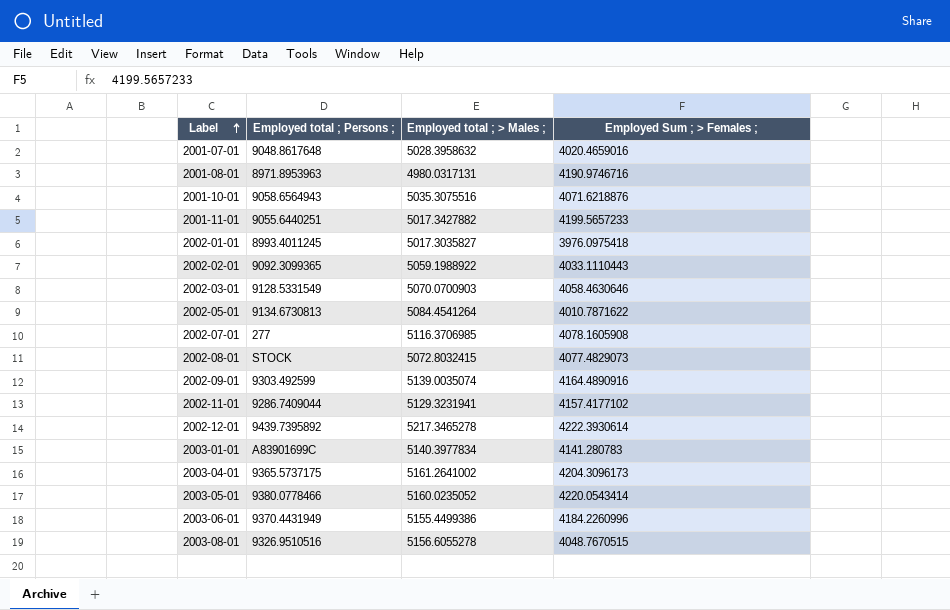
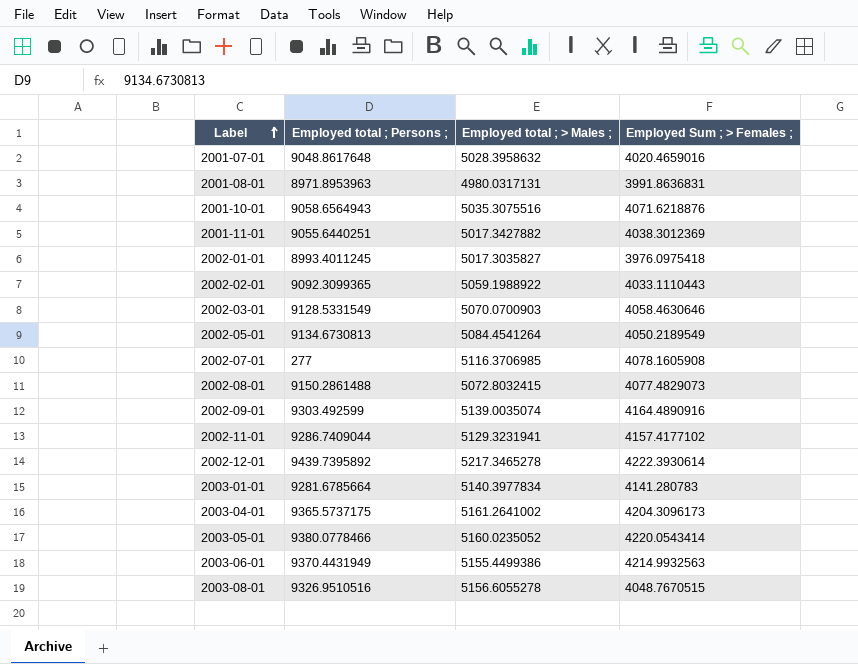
2001-08-01 | Employed Sum ; > Females ;: 4190.9746716 -> 3991.8636831
2001-11-01 | Employed Sum ; > Females ;: 4199.5657233 -> 4038.3012369
2002-05-01 | Employed Sum ; > Females ;: 4010.7871622 -> 4050.2189549
2002-08-01 | Employed total ; Persons ;: STOCK -> 9150.2861488
2003-01-01 | Employed total ; Persons ;: A83901699C -> 9281.6785664
2003-06-01 | Employed Sum ; > Females ;: 4184.2260996 -> 4214.9932563

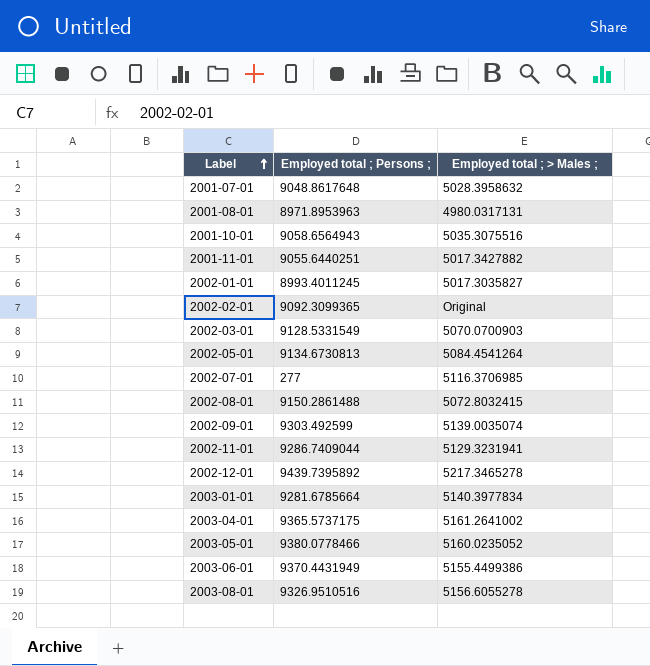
column Employed Sum ; > Females ; | position: 4 -> none
2002-02-01 | Employed total ; > Males ;: 5059.1988922 -> Original

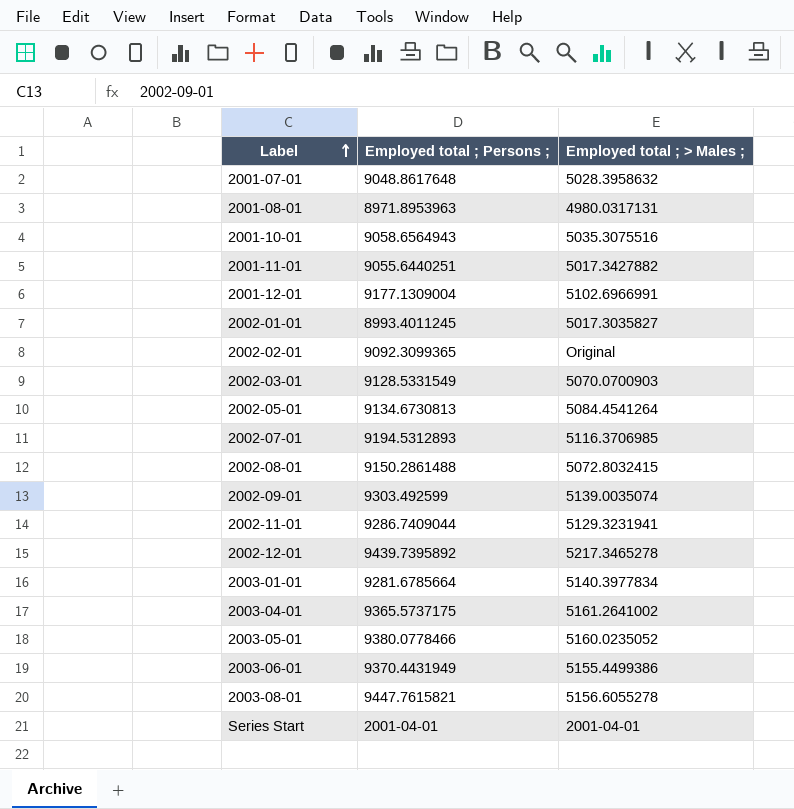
row 2001-12-01: none -> 9177.1309004 | 5102.6966991
2002-07-01 | Employed total ; Persons ;: 277 -> 9194.5312893
2003-08-01 | Employed total ; Persons ;: 9326.9510516 -> 9447.7615821
row Series Start: none -> 2001-04-01 | 2001-04-01

